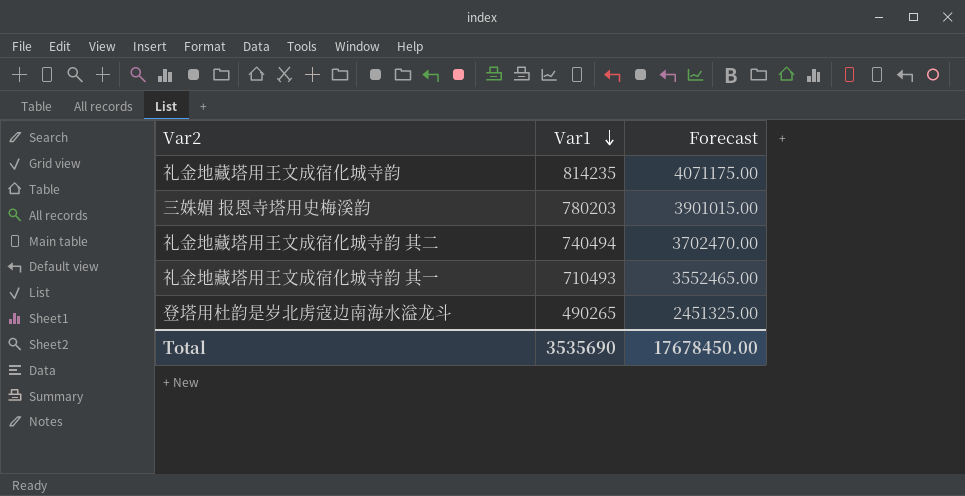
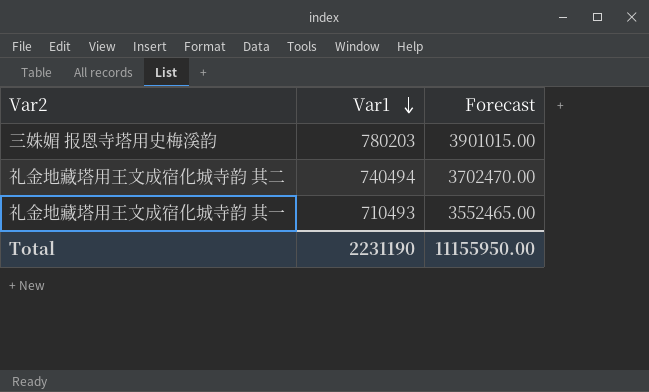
row 礼金地藏塔用王文成宿化城寺韵: 814235 | 4071175.00 -> none
row 登塔用杜韵是岁北虏寇边南海水溢龙斗: 490265 | 2451325.00 -> none
Total | Var1: 3535690 -> 2231190
Total | Forecast: 17678450.00 -> 11155950.00

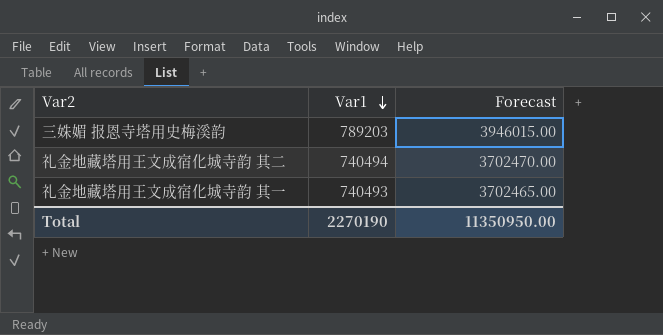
三姝媚 报恩寺塔用史梅溪韵 | Var1: 780203 -> 789203
三姝媚 报恩寺塔用史梅溪韵 | Forecast: 3901015.00 -> 3946015.00
礼金地藏塔用王文成宿化城寺韵 其一 | Var1: 710493 -> 740493
礼金地藏塔用王文成宿化城寺韵 其一 | Forecast: 3552465.00 -> 3702465.00
Total | Var1: 2231190 -> 2270190
Total | Forecast: 11155950.00 -> 11350950.00

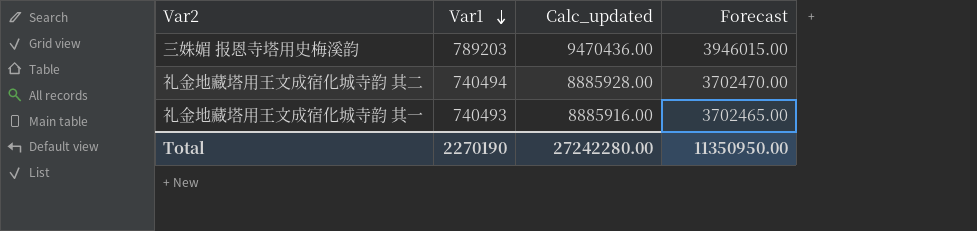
column Calc_updated | formula: none -> [Var1] * 12

